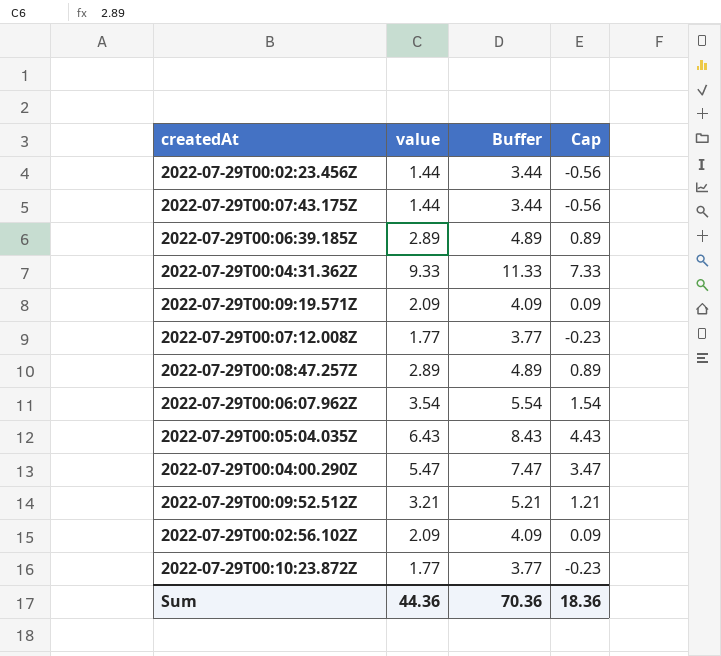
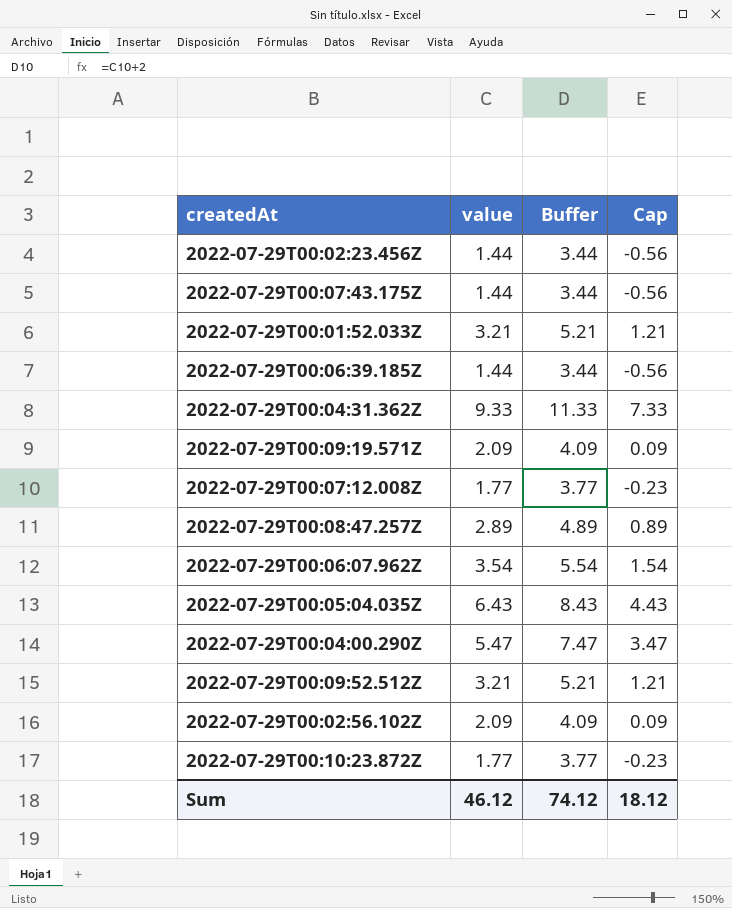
row 2022-07-29T00:01:52.033Z: none -> 3.21 | 5.21 | 1.21
2022-07-29T00:06:39.185Z | value: 2.89 -> 1.44
2022-07-29T00:06:39.185Z | Buffer: 4.89 -> 3.44
2022-07-29T00:06:39.185Z | Cap: 0.89 -> -0.56
Sum | value: 44.36 -> 46.12
Sum | Buffer: 70.36 -> 74.12
Sum | Cap: 18.36 -> 18.12

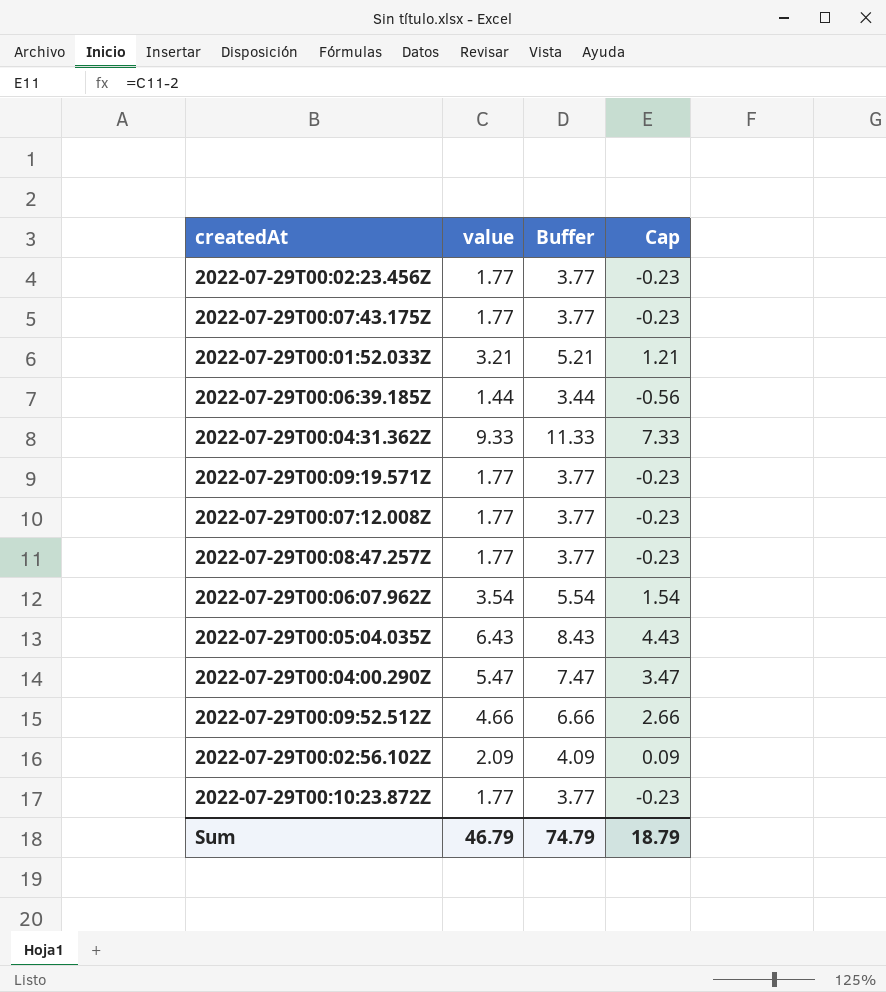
2022-07-29T00:02:23.456Z | value: 1.44 -> 1.77
2022-07-29T00:02:23.456Z | Buffer: 3.44 -> 3.77
2022-07-29T00:02:23.456Z | Cap: -0.56 -> -0.23
2022-07-29T00:07:43.175Z | value: 1.44 -> 1.77
2022-07-29T00:07:43.175Z | Buffer: 3.44 -> 3.77
2022-07-29T00:07:43.175Z | Cap: -0.56 -> -0.23
2022-07-29T00:09:19.571Z | value: 2.09 -> 1.77
2022-07-29T00:09:19.571Z | Buffer: 4.09 -> 3.77
2022-07-29T00:09:19.571Z | Cap: 0.09 -> -0.23
2022-07-29T00:08:47.257Z | value: 2.89 -> 1.77
2022-07-29T00:08:47.257Z | Buffer: 4.89 -> 3.77
2022-07-29T00:08:47.257Z | Cap: 0.89 -> -0.23
2022-07-29T00:09:52.512Z | value: 3.21 -> 4.66
2022-07-29T00:09:52.512Z | Buffer: 5.21 -> 6.66
2022-07-29T00:09:52.512Z | Cap: 1.21 -> 2.66
Sum | value: 46.12 -> 46.79
Sum | Buffer: 74.12 -> 74.79
Sum | Cap: 18.12 -> 18.79

